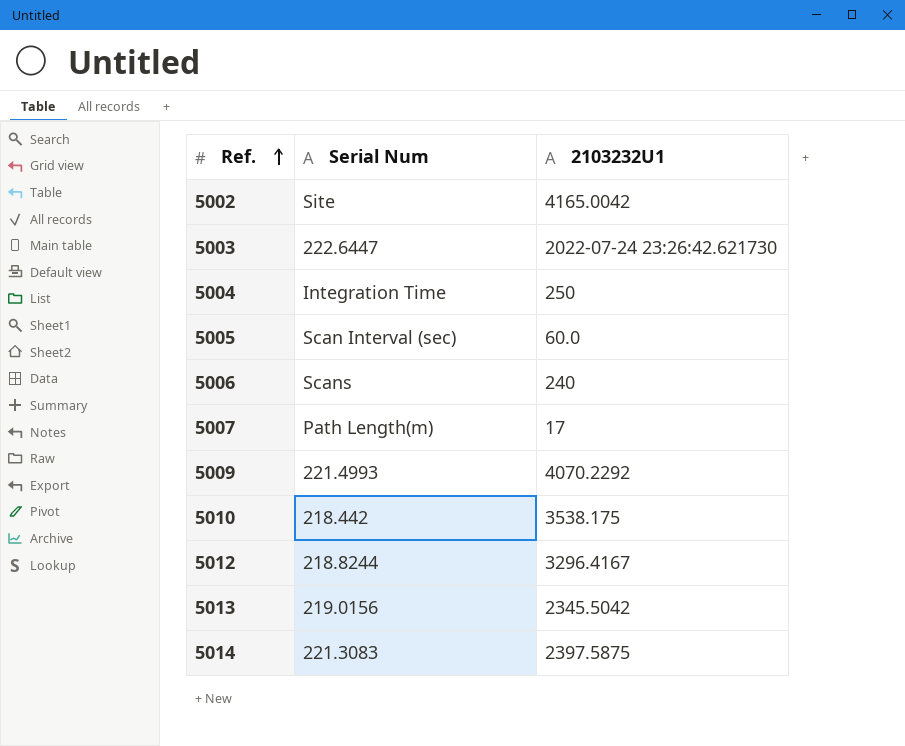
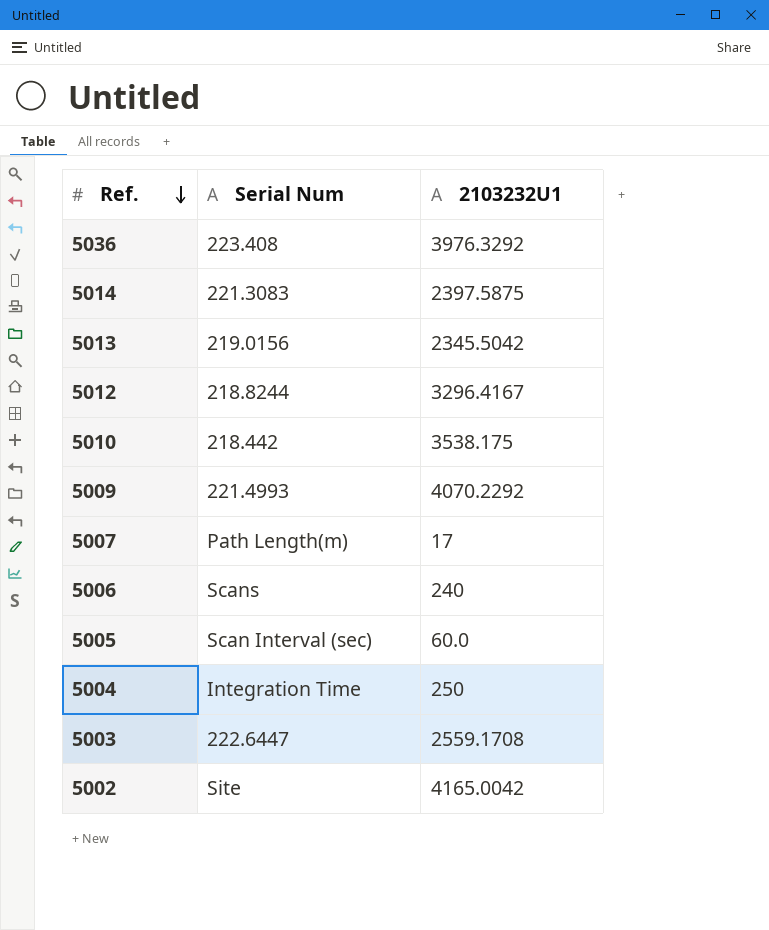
row order: Ref. ascending -> Ref. descending
row 5036: none -> 223.408 | 3976.3292
5003 | 2103232U1: 2022-07-24 23:26:42.621730 -> 2559.1708

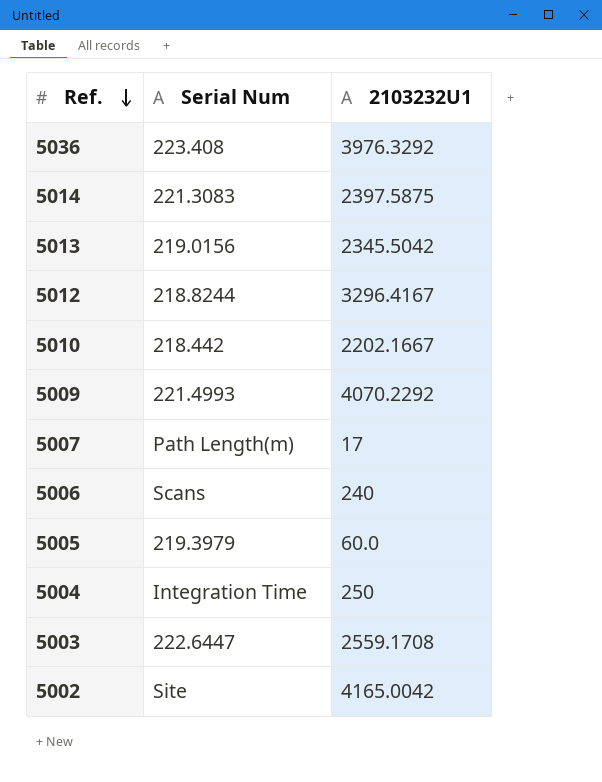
5010 | 2103232U1: 3538.175 -> 2202.1667
5005 | Serial Num: Scan Interval (sec) -> 219.3979

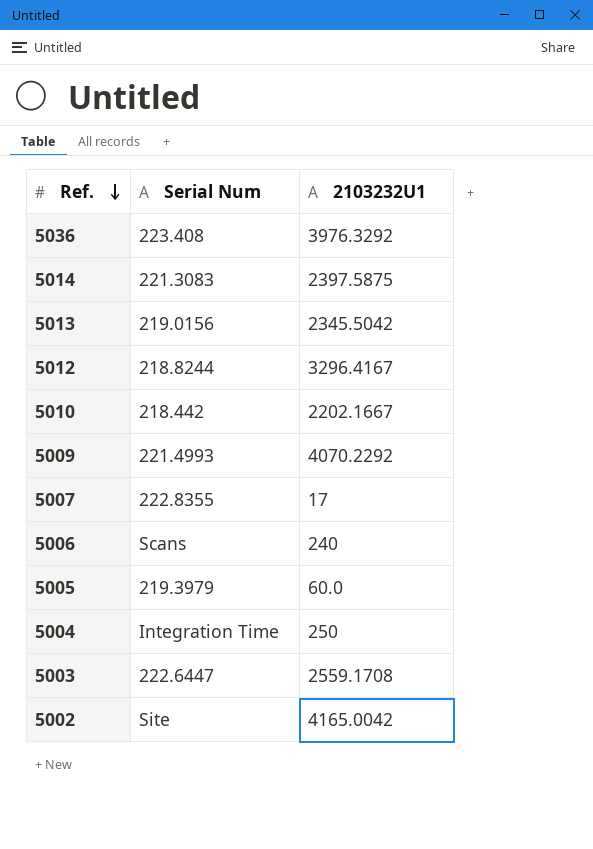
5007 | Serial Num: Path Length(m) -> 222.8355

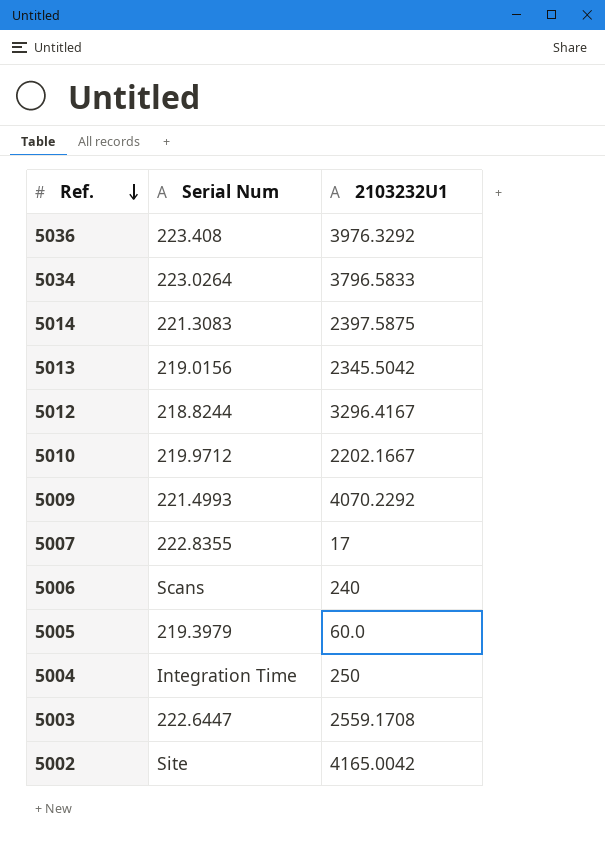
row 5034: none -> 223.0264 | 3796.5833
5010 | Serial Num: 218.442 -> 219.9712

